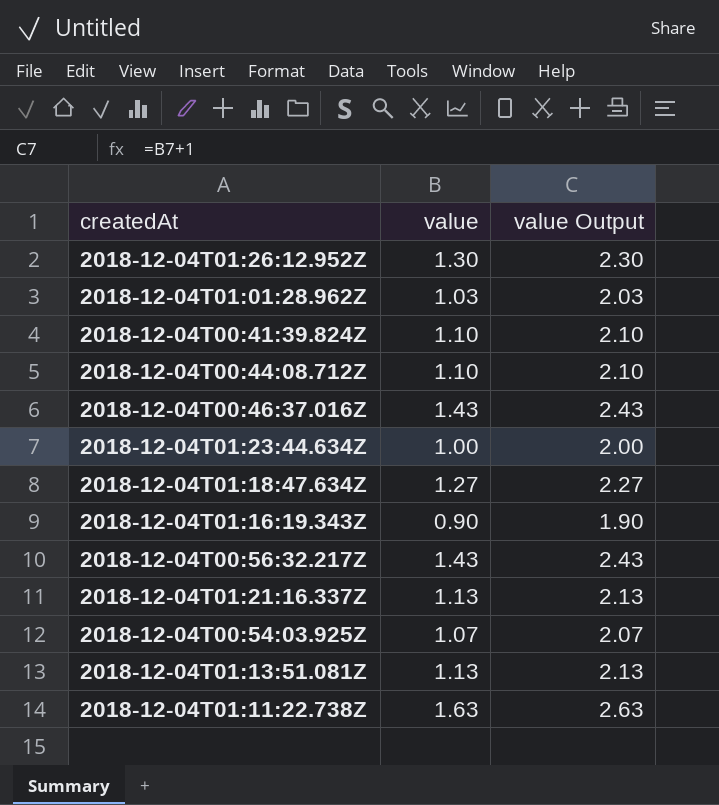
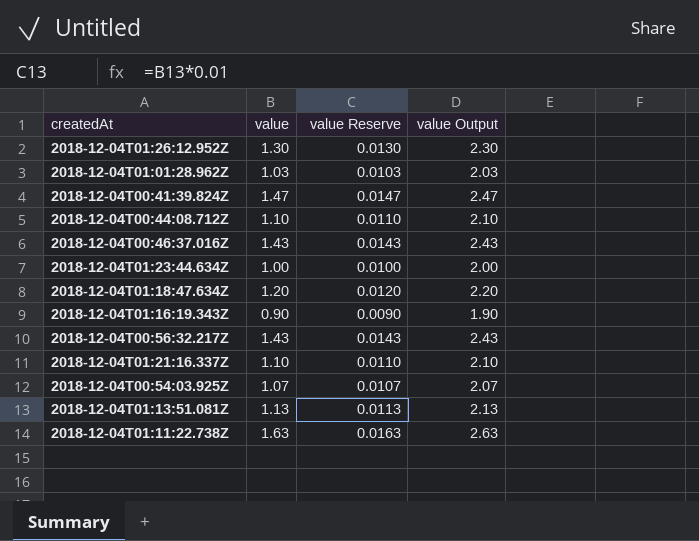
column value Reserve | formula: none -> [value] * 0.01
2018-12-04T00:41:39.824Z | value: 1.10 -> 1.47
2018-12-04T00:41:39.824Z | value Output: 2.10 -> 2.47
2018-12-04T01:18:47.634Z | value: 1.27 -> 1.20
2018-12-04T01:18:47.634Z | value Output: 2.27 -> 2.20
2018-12-04T01:21:16.337Z | value: 1.13 -> 1.10
2018-12-04T01:21:16.337Z | value Output: 2.13 -> 2.10

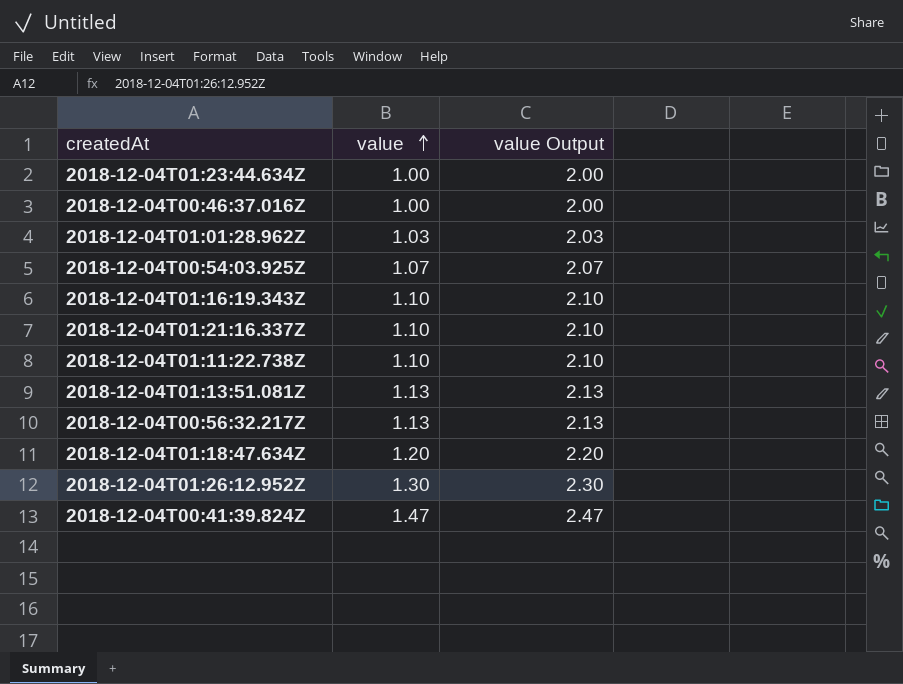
row order: none -> value ascending
column value Reserve | formula: [value] * 0.01 -> none
row 2018-12-04T00:44:08.712Z: 1.10 | 0.0110 | 2.10 -> none
2018-12-04T00:46:37.016Z | value: 1.43 -> 1.00
2018-12-04T00:46:37.016Z | value Output: 2.43 -> 2.00
2018-12-04T01:16:19.343Z | value: 0.90 -> 1.10
2018-12-04T01:16:19.343Z | value Output: 1.90 -> 2.10
2018-12-04T01:11:22.738Z | value: 1.63 -> 1.10
2018-12-04T01:11:22.738Z | value Output: 2.63 -> 2.10
2018-12-04T00:56:32.217Z | value: 1.43 -> 1.13
2018-12-04T00:56:32.217Z | value Output: 2.43 -> 2.13

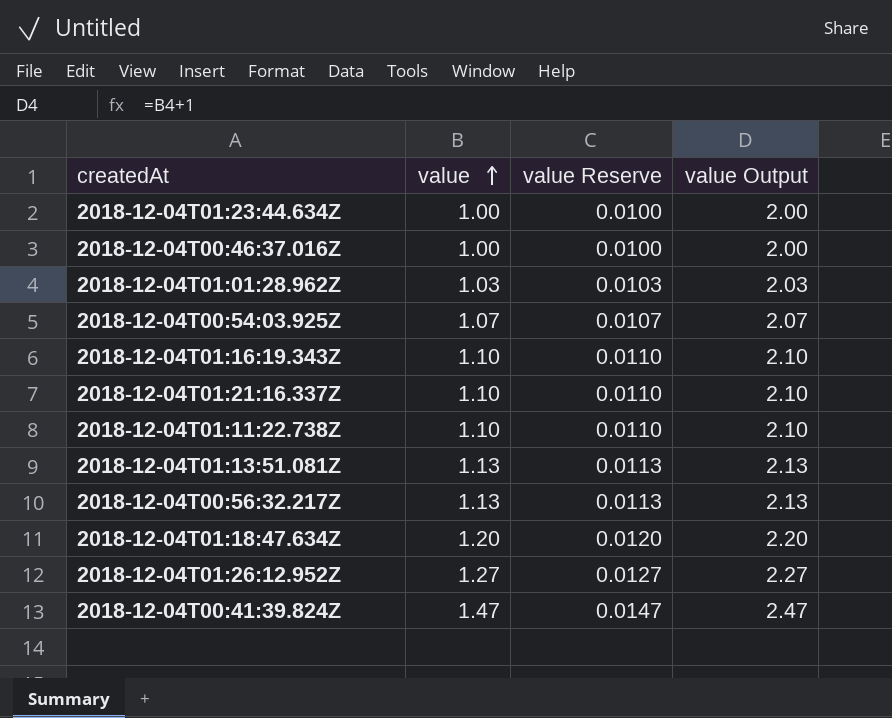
column value Reserve | formula: none -> [value] * 0.01
2018-12-04T01:26:12.952Z | value: 1.30 -> 1.27
2018-12-04T01:26:12.952Z | value Output: 2.30 -> 2.27

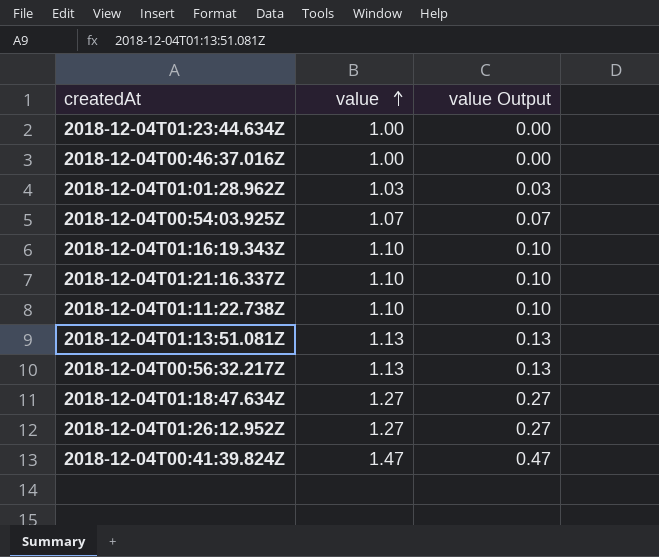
column value Reserve | formula: [value] * 0.01 -> none
column value Output | formula: [value] + 1 -> [value] - 1
2018-12-04T01:18:47.634Z | value: 1.20 -> 1.27

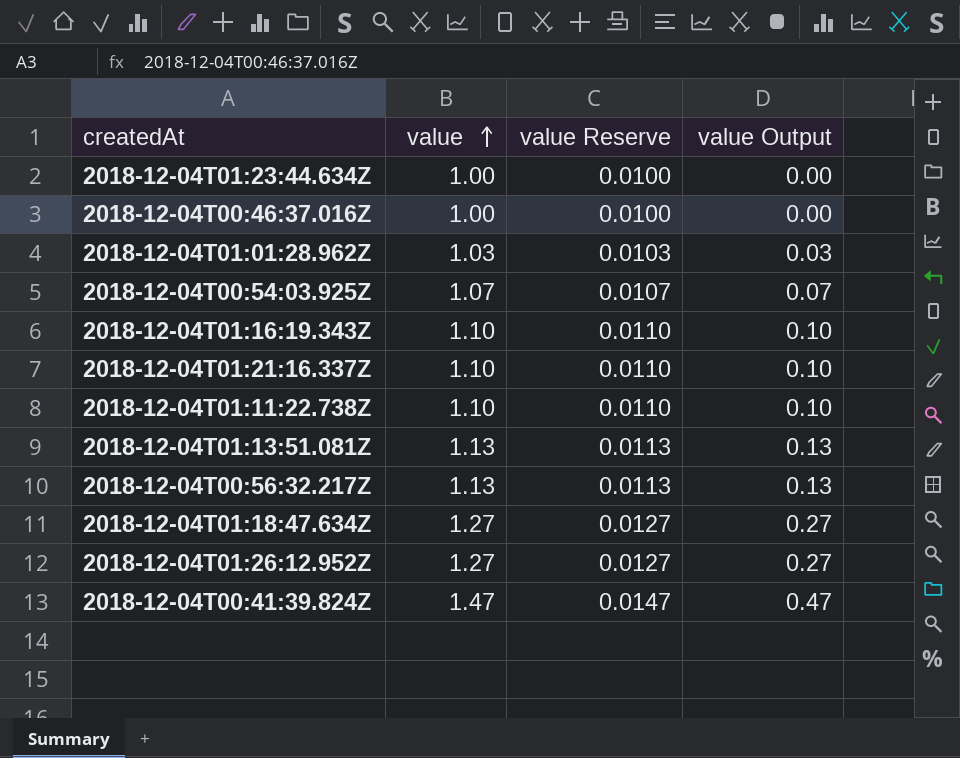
column value Reserve | formula: none -> [value] * 0.01

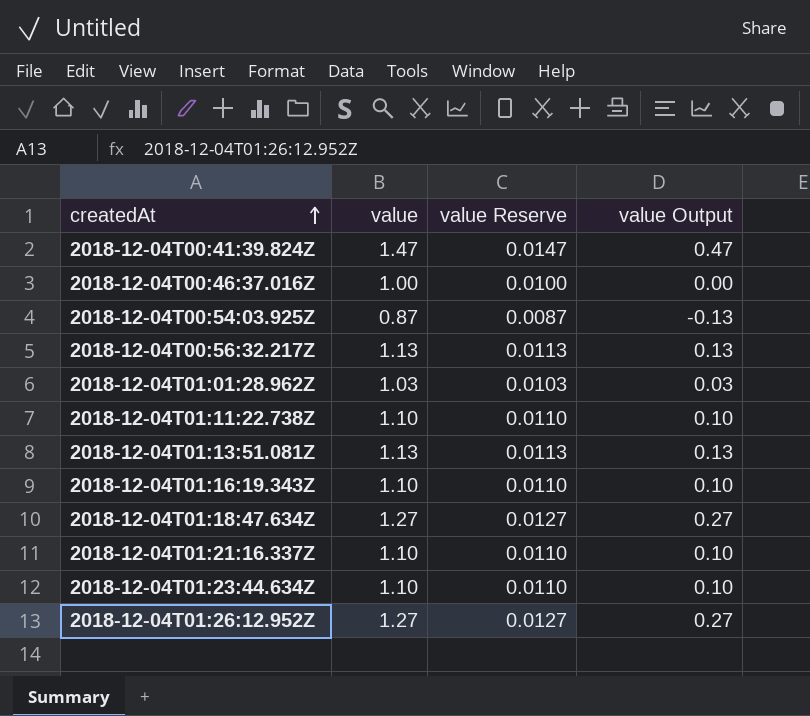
row order: value ascending -> createdAt ascending
2018-12-04T00:54:03.925Z | value: 1.07 -> 0.87
2018-12-04T00:54:03.925Z | value Reserve: 0.0107 -> 0.0087
2018-12-04T00:54:03.925Z | value Output: 0.07 -> -0.13
2018-12-04T01:23:44.634Z | value: 1.00 -> 1.10
2018-12-04T01:23:44.634Z | value Reserve: 0.0100 -> 0.0110
2018-12-04T01:23:44.634Z | value Output: 0.00 -> 0.10

